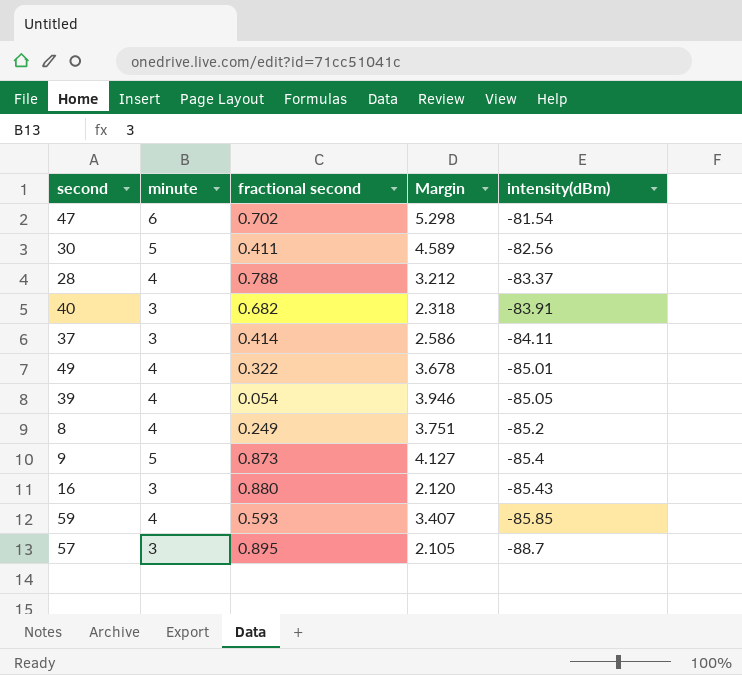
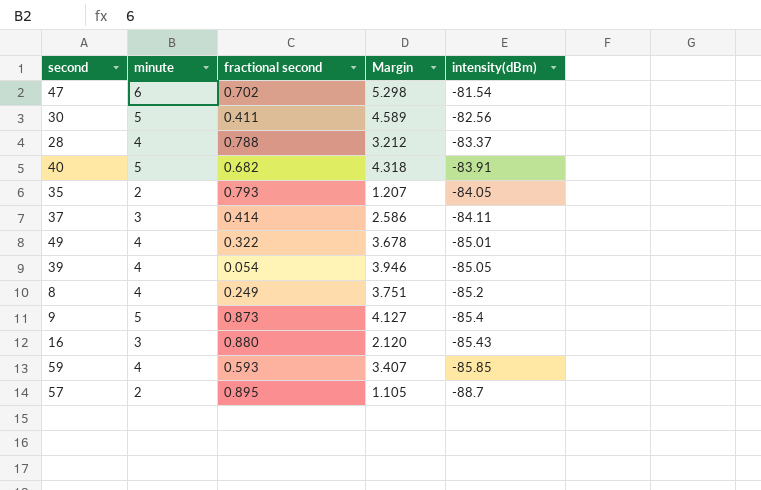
40 | minute: 3 -> 5
40 | Margin: 2.318 -> 4.318
row 35: none -> 2 | 0.793 | 1.207 | -84.05
57 | minute: 3 -> 2
57 | Margin: 2.105 -> 1.105

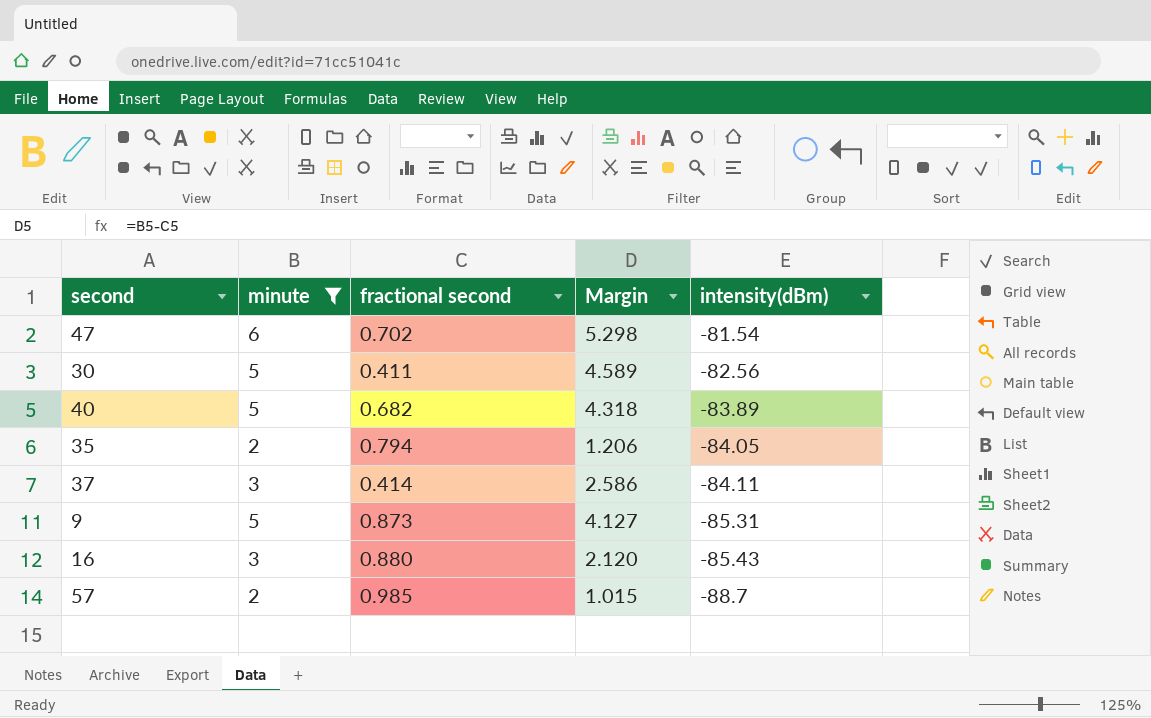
filter: none -> minute != 4
40 | intensity(dBm): -83.91 -> -83.89
35 | fractional second: 0.793 -> 0.794
35 | Margin: 1.207 -> 1.206
9 | intensity(dBm): -85.4 -> -85.31
57 | fractional second: 0.895 -> 0.985
57 | Margin: 1.105 -> 1.015

